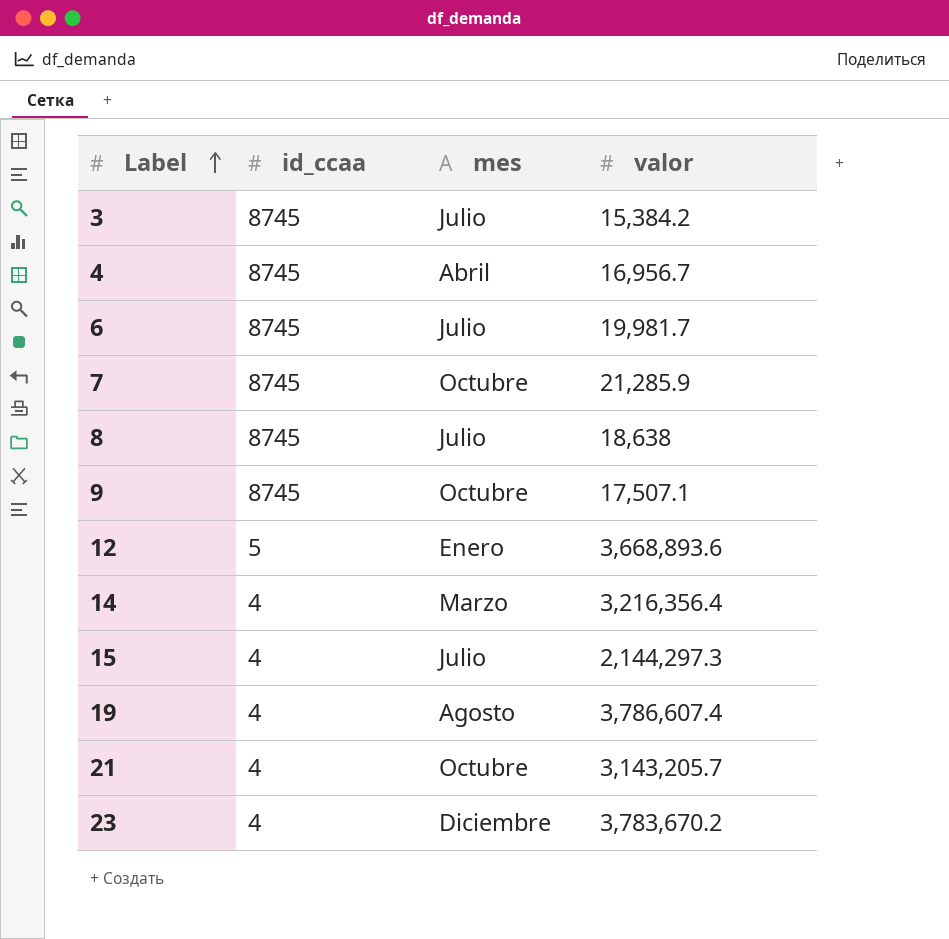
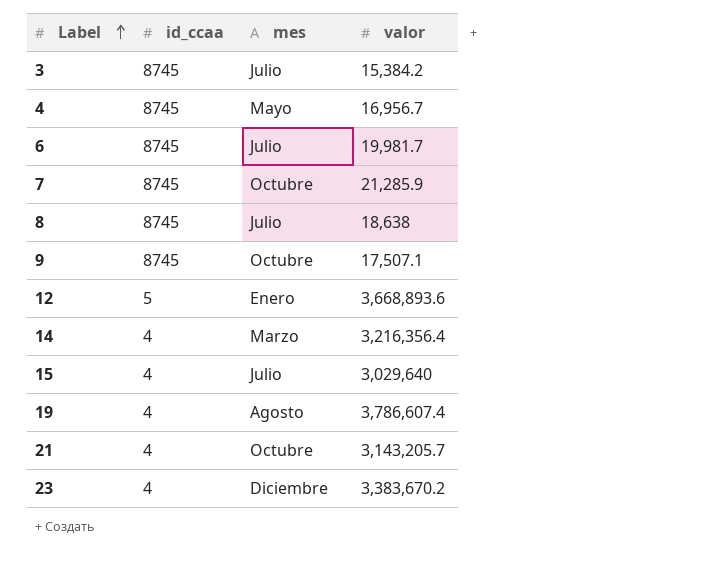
4 | mes: Abril -> Mayo
15 | valor: 2,144,297.3 -> 3,029,640
23 | valor: 3,783,670.2 -> 3,383,670.2

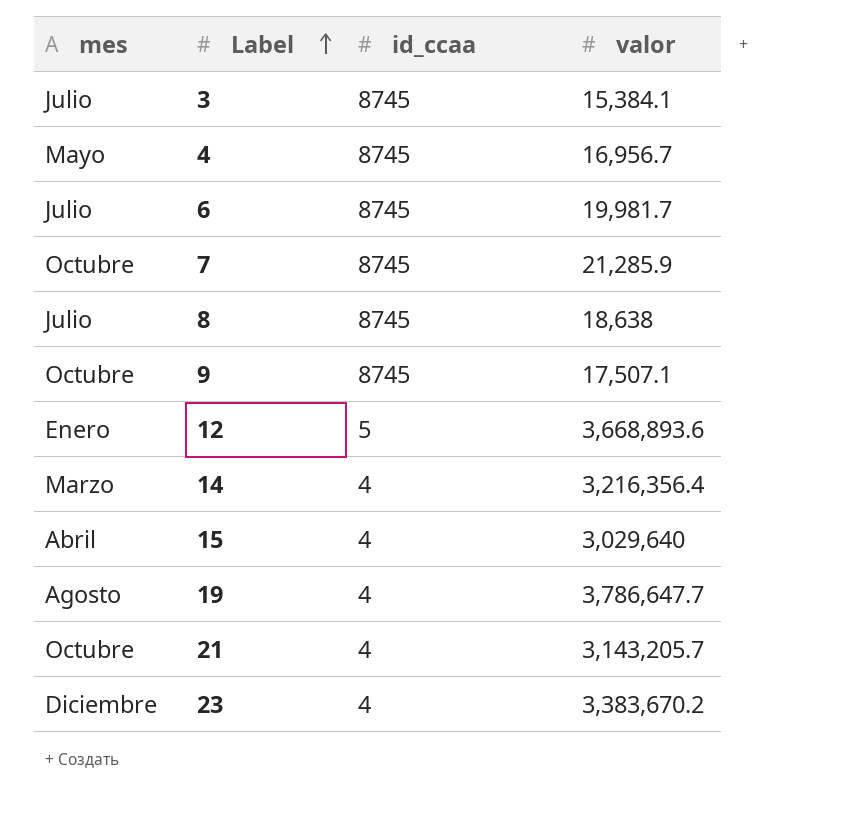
column mes | position: 3 -> 1
3 | valor: 15,384.2 -> 15,384.1
15 | mes: Julio -> Abril
19 | valor: 3,786,607.4 -> 3,786,647.7

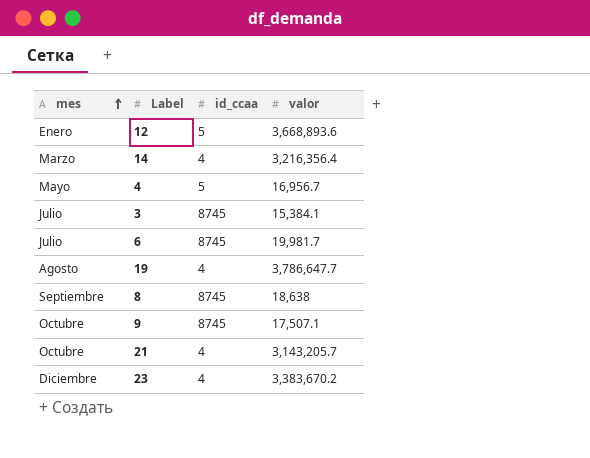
row order: Label ascending -> mes ascending
row 7: Octubre | 8745 | 21,285.9 -> none
row 15: Abril | 4 | 3,029,640 -> none
4 | id_ccaa: 8745 -> 5
8 | mes: Julio -> Septiembre

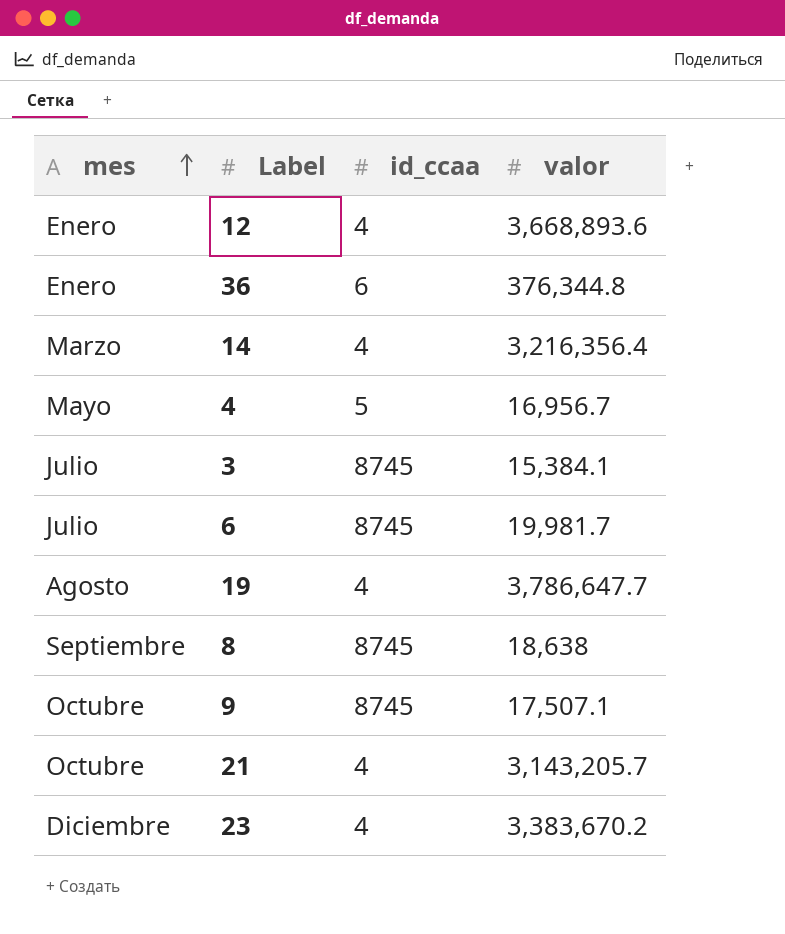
12 | id_ccaa: 5 -> 4
row 36: none -> Enero | 6 | 376,344.8

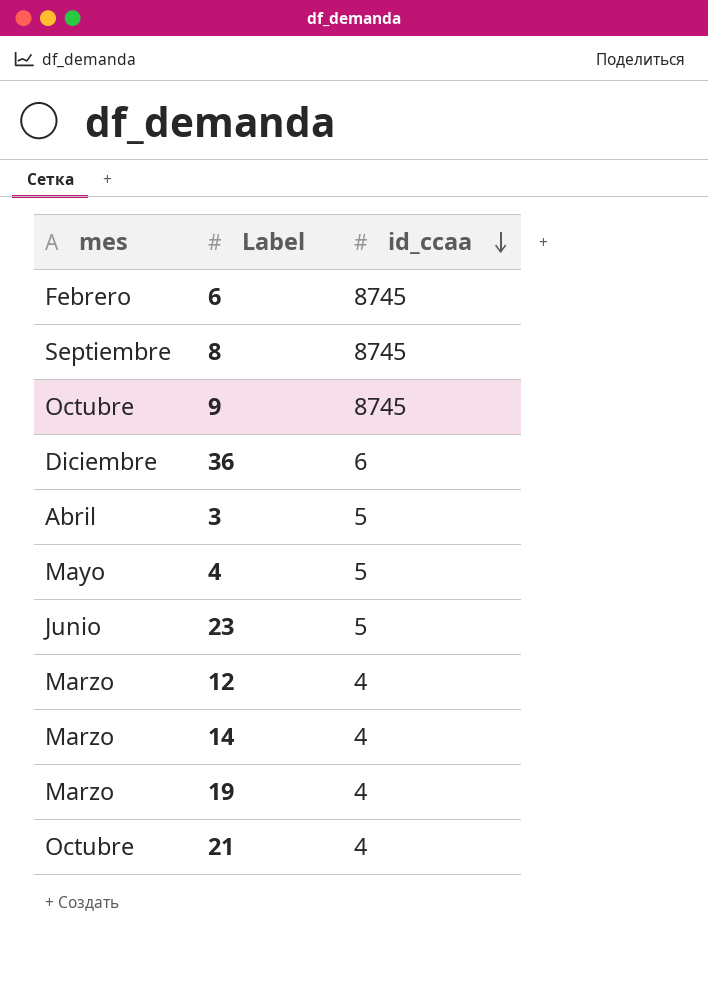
row order: mes ascending -> id_ccaa descending
column valor | position: 4 -> none
6 | mes: Julio -> Febrero
36 | mes: Enero -> Diciembre
3 | mes: Julio -> Abril
3 | id_ccaa: 8745 -> 5
23 | mes: Diciembre -> Junio
23 | id_ccaa: 4 -> 5
12 | mes: Enero -> Marzo
19 | mes: Agosto -> Marzo

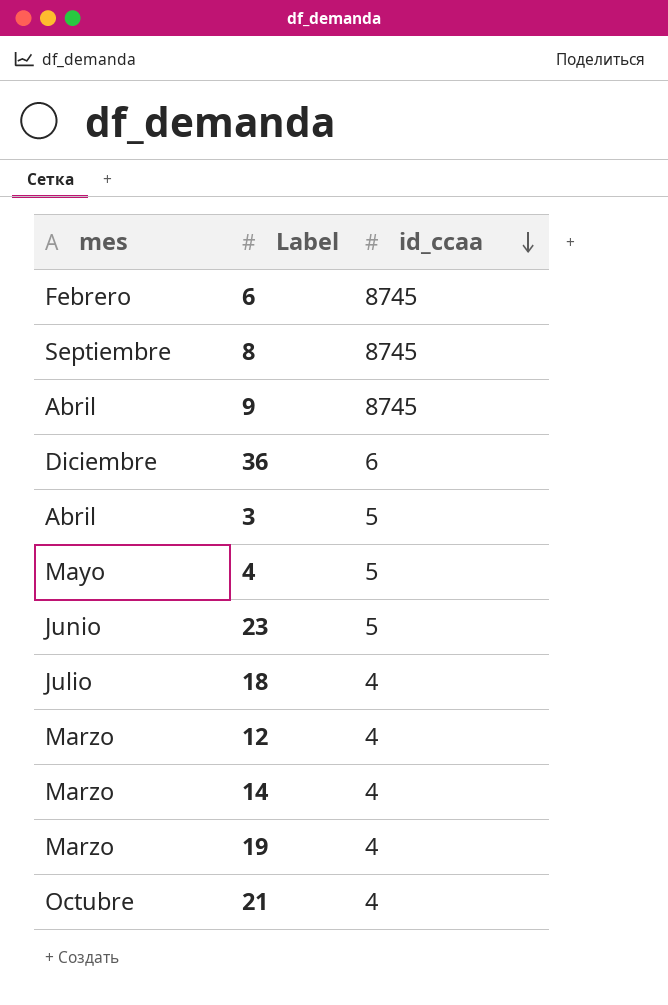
9 | mes: Octubre -> Abril
row 18: none -> Julio | 4

